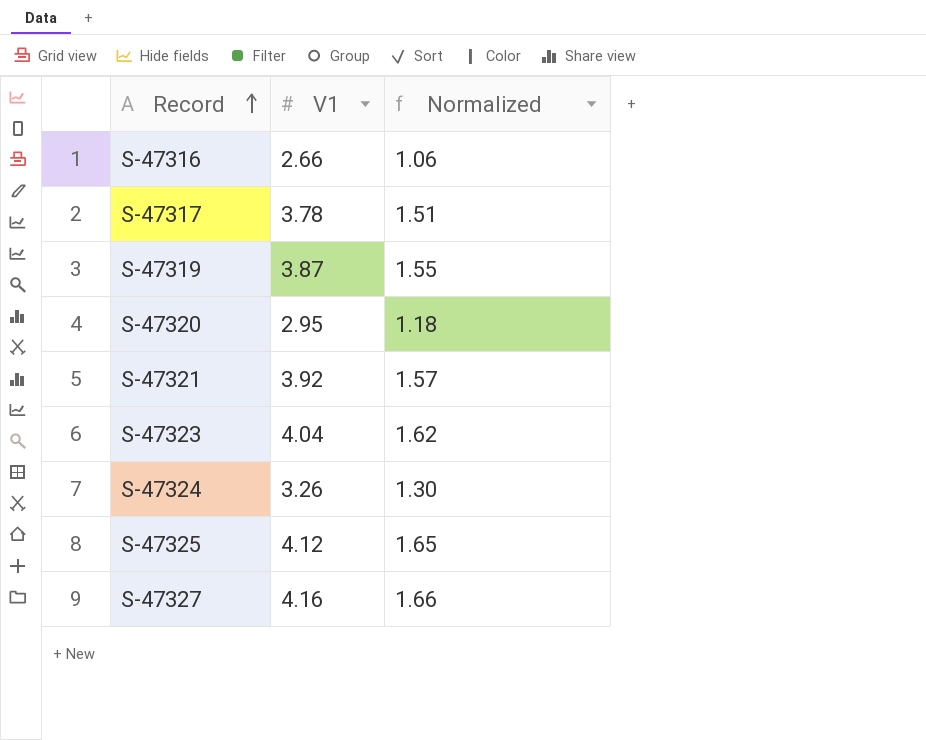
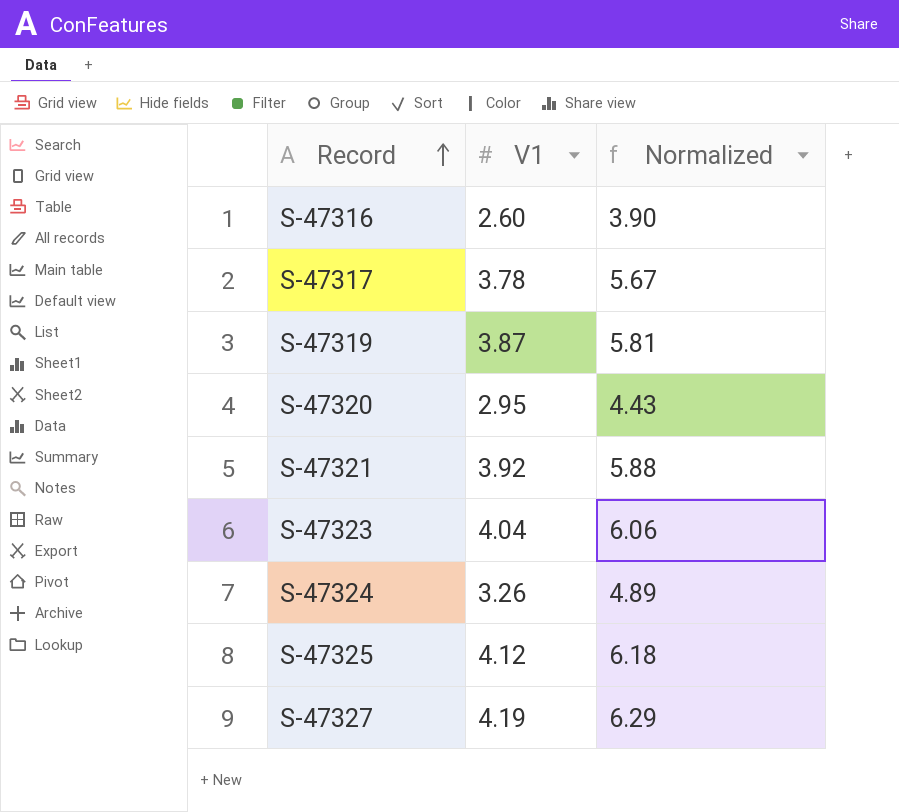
column Normalized | formula: [V1] * 0.4 -> [V1] * 1.5
S-47316 | V1: 2.66 -> 2.60
S-47327 | V1: 4.16 -> 4.19

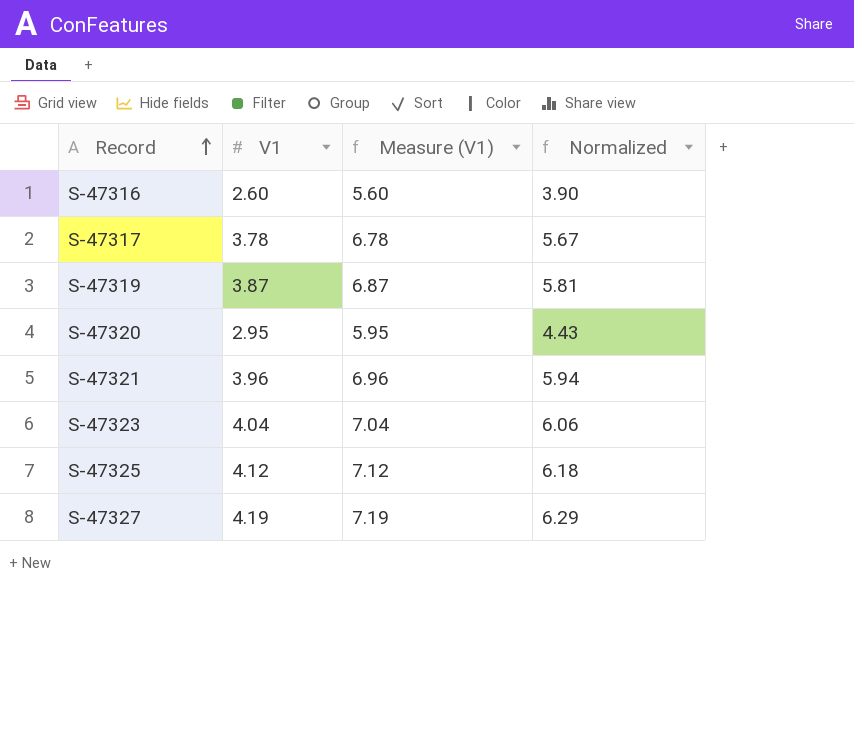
column Measure (V1) | formula: none -> [V1] + 3
row S-47324: 3.26 | 4.89 -> none
S-47321 | V1: 3.92 -> 3.96
S-47321 | Normalized: 5.88 -> 5.94

